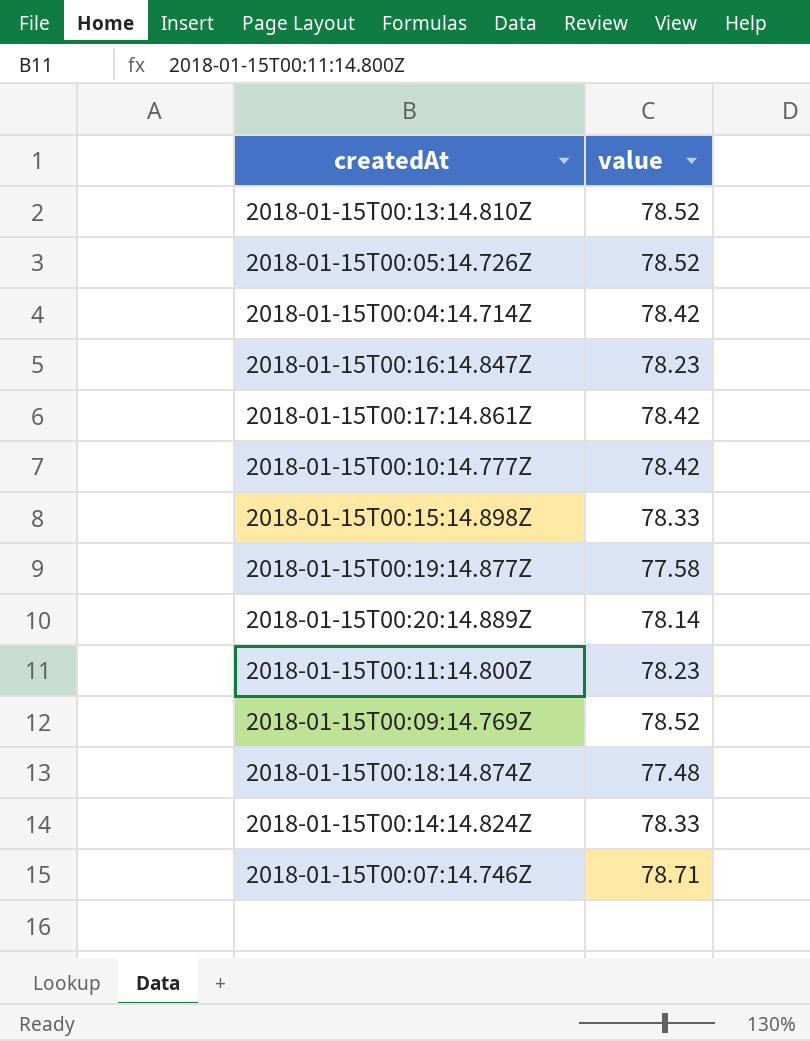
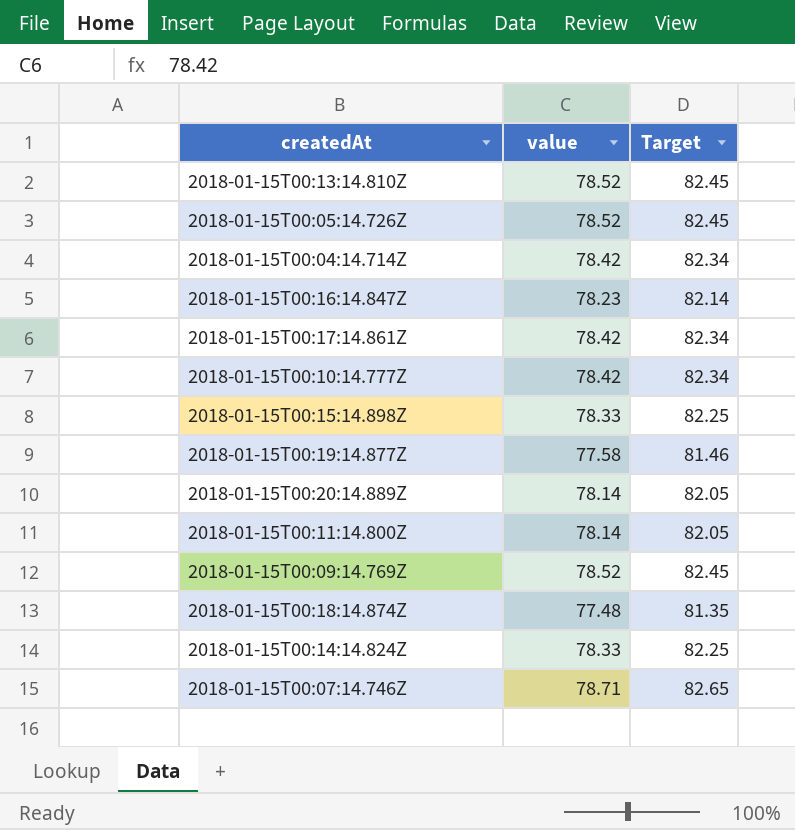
column Target | formula: none -> [value] * 1.05
2018-01-15T00:11:14.800Z | value: 78.23 -> 78.14

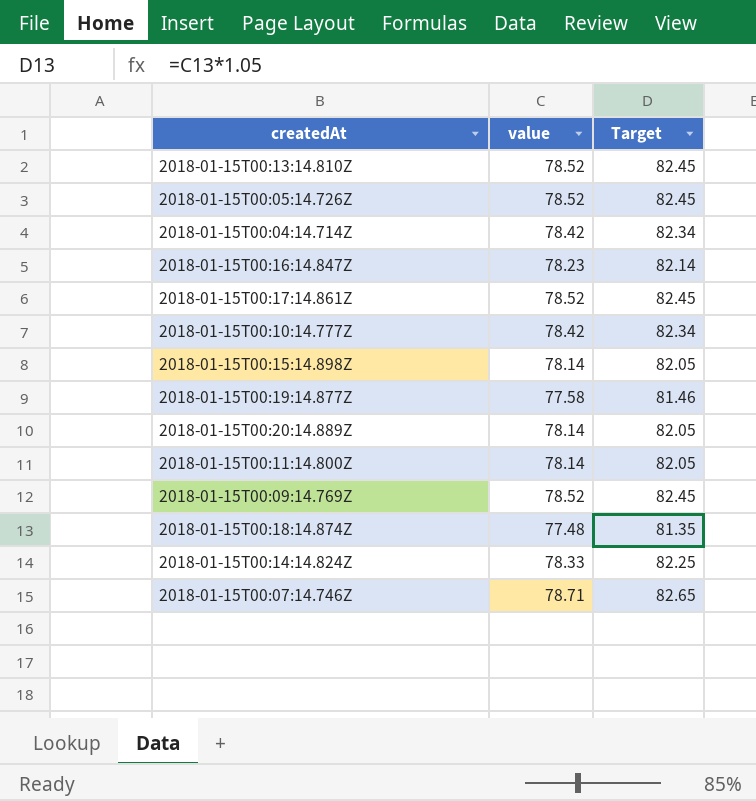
2018-01-15T00:17:14.861Z | value: 78.42 -> 78.52
2018-01-15T00:17:14.861Z | Target: 82.34 -> 82.45
2018-01-15T00:15:14.898Z | value: 78.33 -> 78.14
2018-01-15T00:15:14.898Z | Target: 82.25 -> 82.05

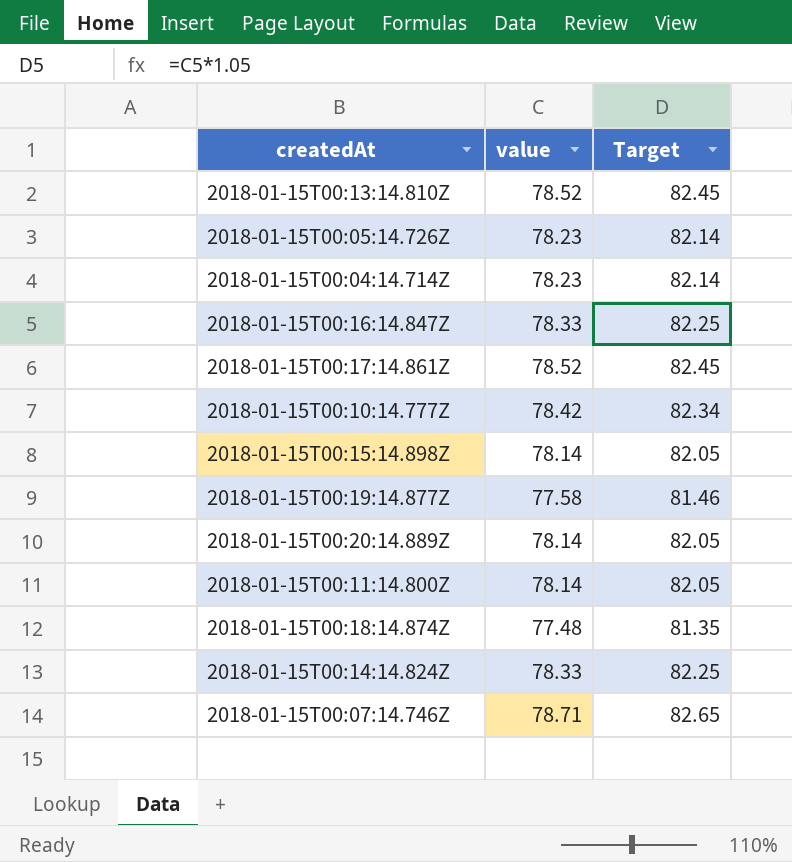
row 2018-01-15T00:09:14.769Z: 78.52 | 82.45 -> none
2018-01-15T00:05:14.726Z | value: 78.52 -> 78.23
2018-01-15T00:05:14.726Z | Target: 82.45 -> 82.14
2018-01-15T00:04:14.714Z | value: 78.42 -> 78.23
2018-01-15T00:04:14.714Z | Target: 82.34 -> 82.14
2018-01-15T00:16:14.847Z | value: 78.23 -> 78.33
2018-01-15T00:16:14.847Z | Target: 82.14 -> 82.25

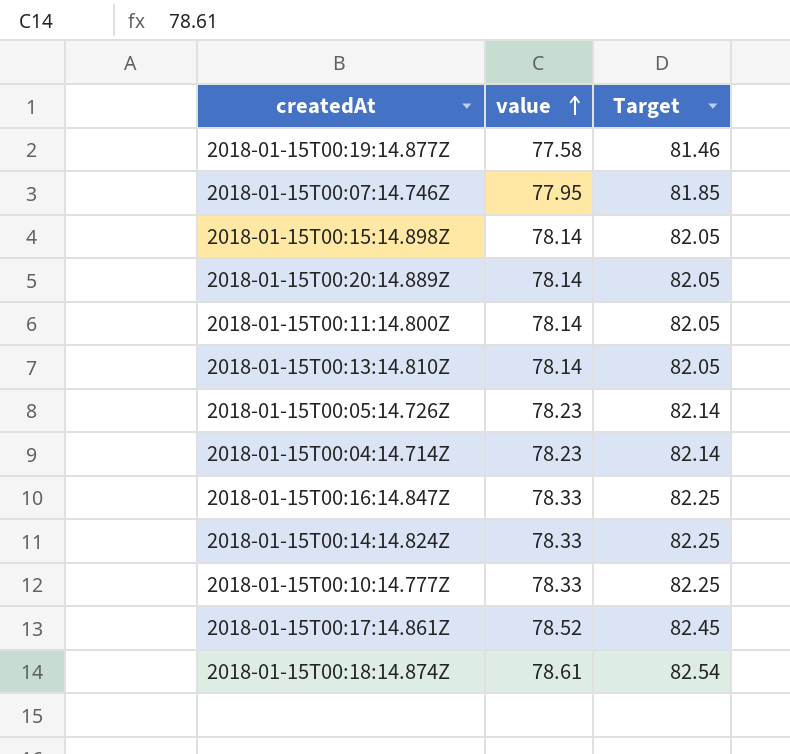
row order: none -> value ascending
2018-01-15T00:07:14.746Z | value: 78.71 -> 77.95
2018-01-15T00:07:14.746Z | Target: 82.65 -> 81.85
2018-01-15T00:13:14.810Z | value: 78.52 -> 78.14
2018-01-15T00:13:14.810Z | Target: 82.45 -> 82.05
2018-01-15T00:10:14.777Z | value: 78.42 -> 78.33
2018-01-15T00:10:14.777Z | Target: 82.34 -> 82.25
2018-01-15T00:18:14.874Z | value: 77.48 -> 78.61
2018-01-15T00:18:14.874Z | Target: 81.35 -> 82.54

